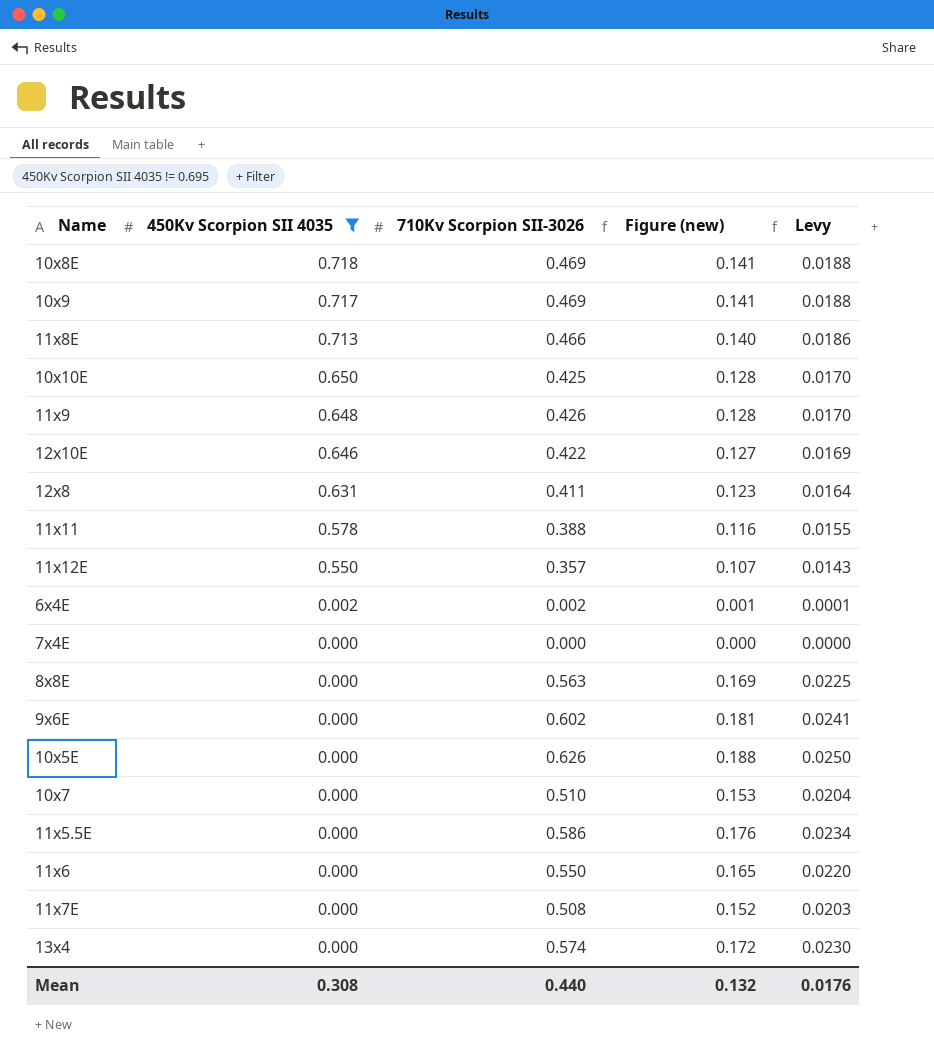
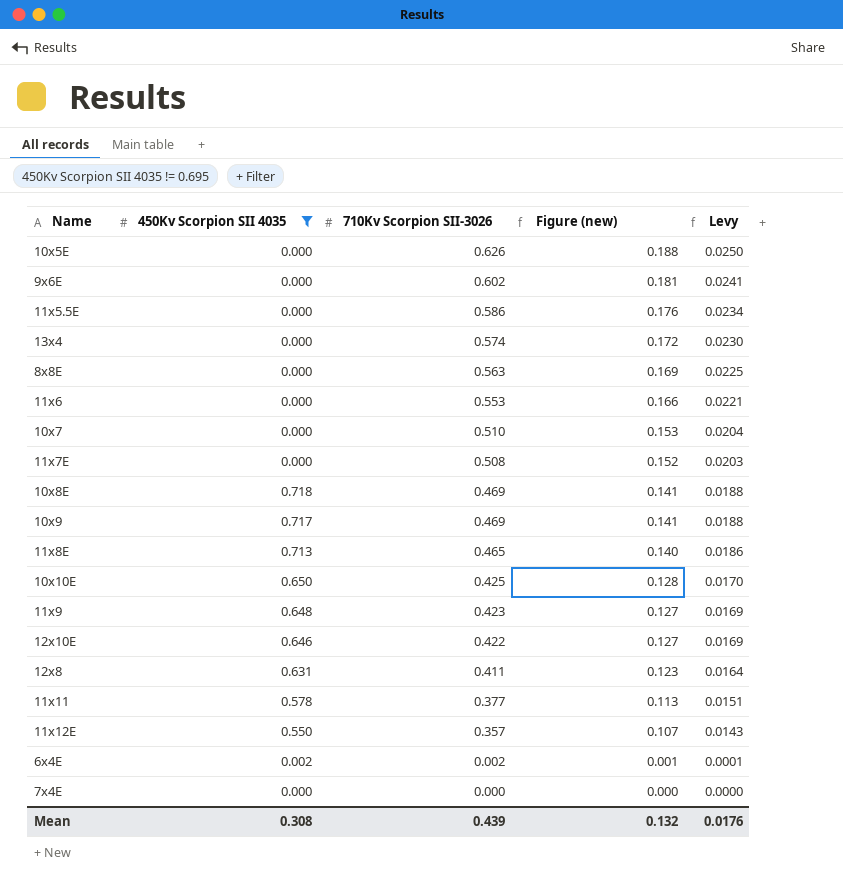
row order: 450Kv Scorpion SII 4035 descending -> 710Kv Scorpion SII-3026 descending
11x6 | 710Kv Scorpion SII-3026: 0.550 -> 0.553
11x6 | Figure (new): 0.165 -> 0.166
11x6 | Levy: 0.0220 -> 0.0221
11x8E | 710Kv Scorpion SII-3026: 0.466 -> 0.465
11x9 | 710Kv Scorpion SII-3026: 0.426 -> 0.423
11x9 | Figure (new): 0.128 -> 0.127
11x9 | Levy: 0.0170 -> 0.0169
11x11 | 710Kv Scorpion SII-3026: 0.388 -> 0.377
11x11 | Figure (new): 0.116 -> 0.113
11x11 | Levy: 0.0155 -> 0.0151
Mean | 710Kv Scorpion SII-3026: 0.440 -> 0.439

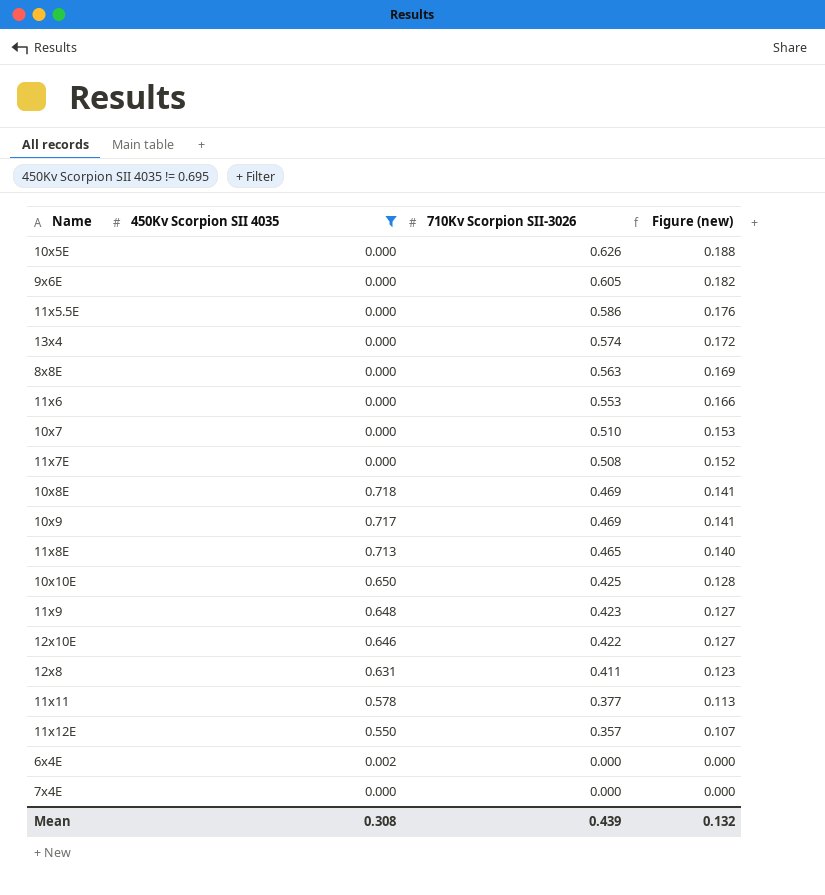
column Levy | formula: [710Kv Scorpion SII-3026] * 0.04 -> none
9x6E | 710Kv Scorpion SII-3026: 0.602 -> 0.605
9x6E | Figure (new): 0.181 -> 0.182
6x4E | 710Kv Scorpion SII-3026: 0.002 -> 0.000
6x4E | Figure (new): 0.001 -> 0.000

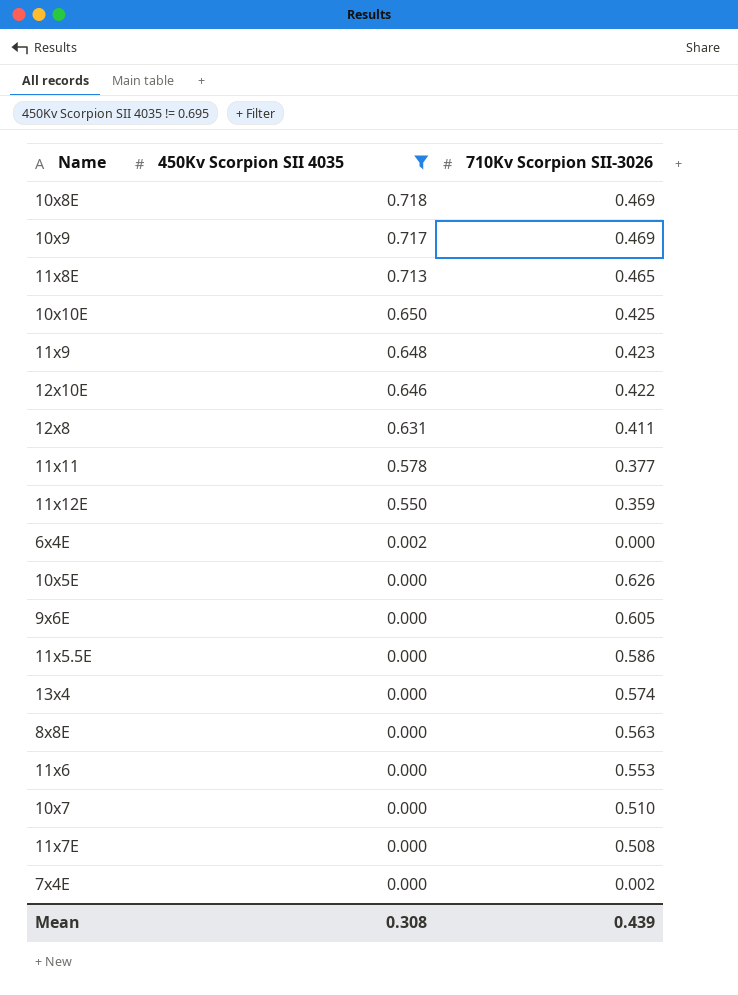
row order: 710Kv Scorpion SII-3026 descending -> 450Kv Scorpion SII 4035 descending
column Figure (new) | formula: [710Kv Scorpion SII-3026] * 0.3 -> none
11x12E | 710Kv Scorpion SII-3026: 0.357 -> 0.359
7x4E | 710Kv Scorpion SII-3026: 0.000 -> 0.002

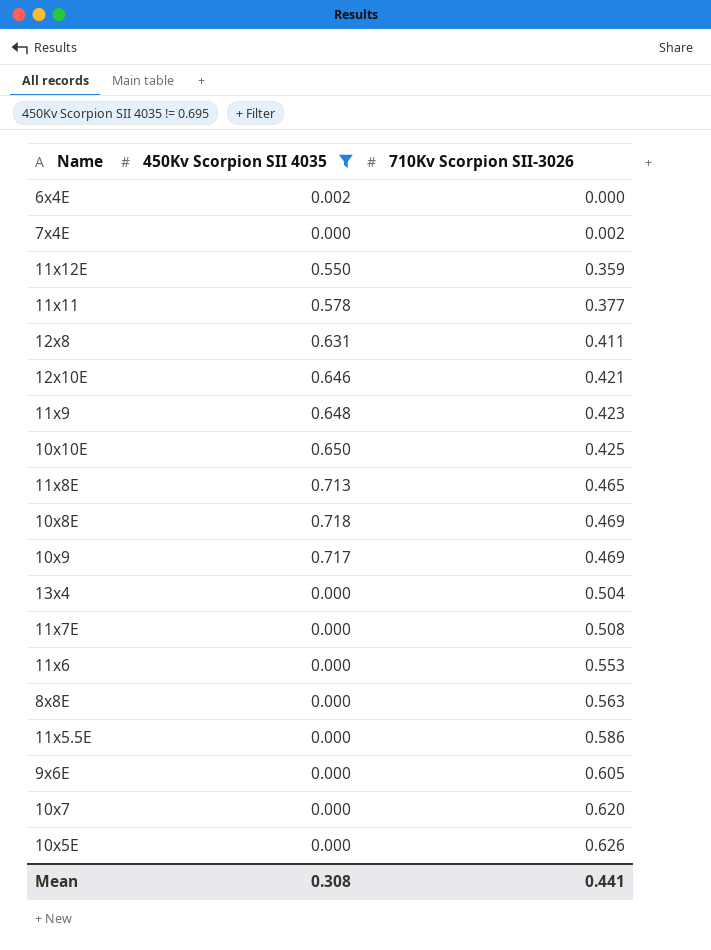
row order: 450Kv Scorpion SII 4035 descending -> 710Kv Scorpion SII-3026 ascending
12x10E | 710Kv Scorpion SII-3026: 0.422 -> 0.421
13x4 | 710Kv Scorpion SII-3026: 0.574 -> 0.504
10x7 | 710Kv Scorpion SII-3026: 0.510 -> 0.620
Mean | 710Kv Scorpion SII-3026: 0.439 -> 0.441

